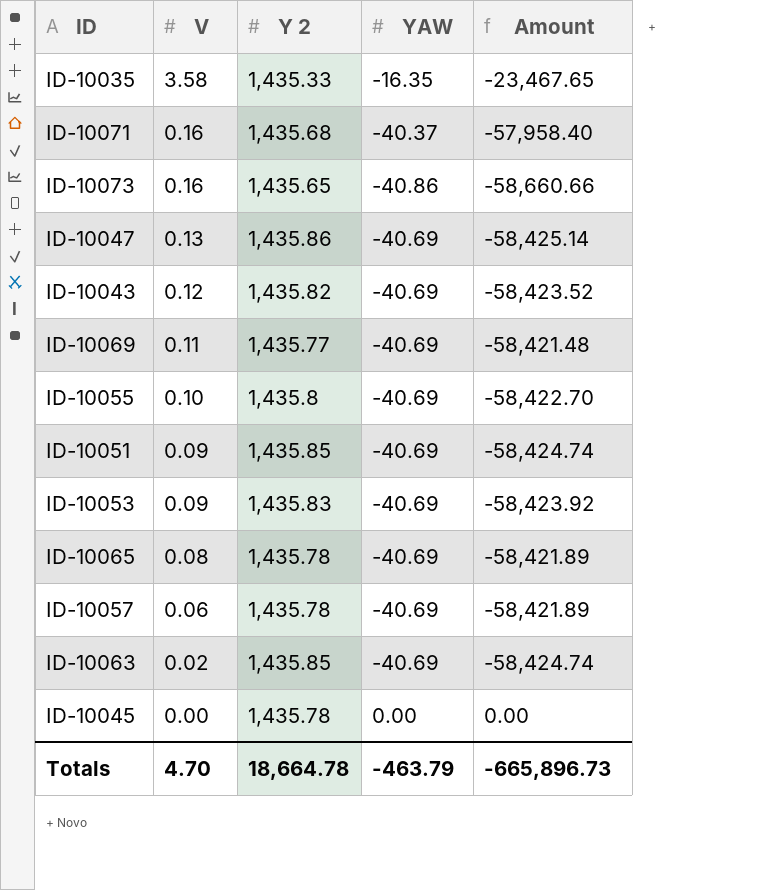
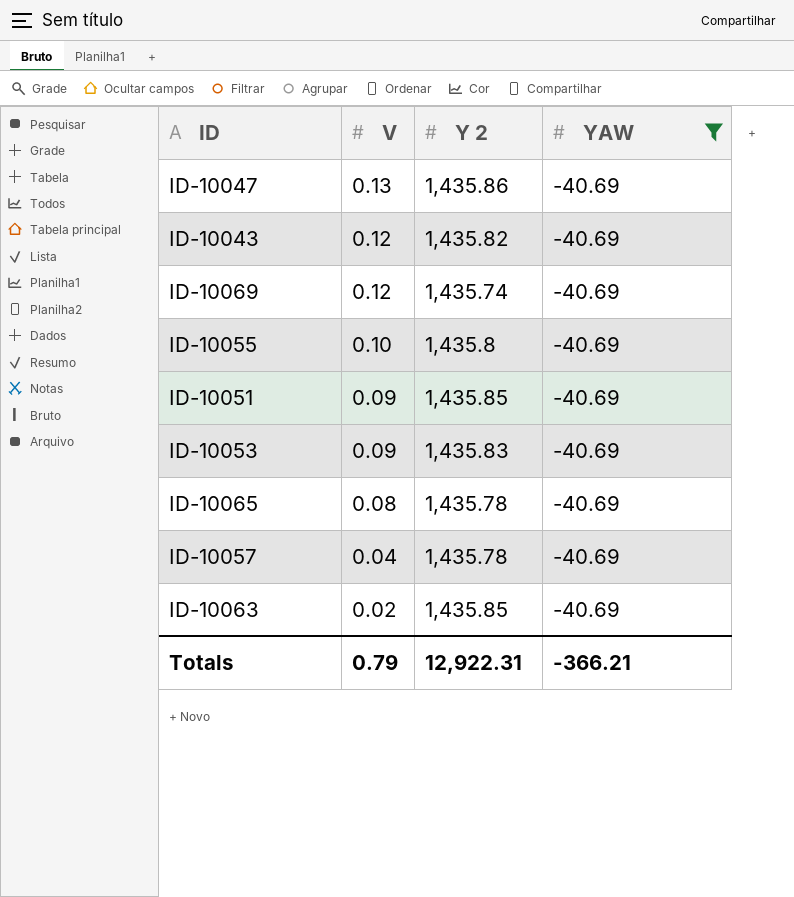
filter: none -> YAW = -40.69
column Amount | formula: [Y 2] * [YAW] -> none
ID-10069 | V: 0.11 -> 0.12
ID-10069 | Y 2: 1,435.77 -> 1,435.74
ID-10057 | V: 0.06 -> 0.04
Totals | V: 4.70 -> 0.79
Totals | Y 2: 18,664.78 -> 12,922.31
Totals | YAW: -463.79 -> -366.21

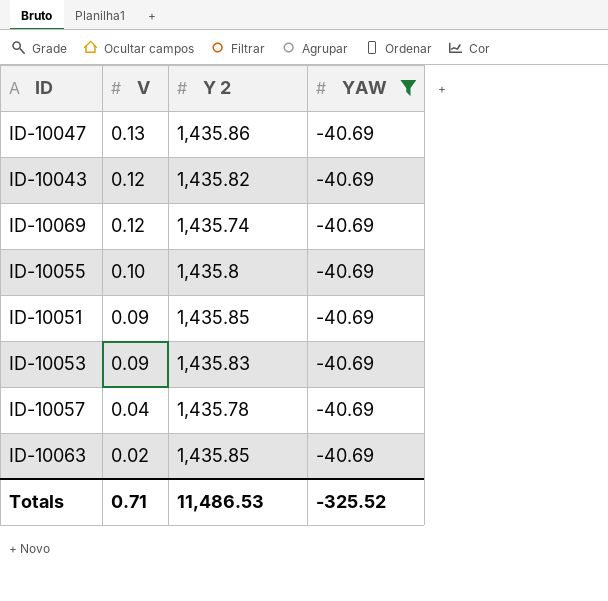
row ID-10065: 0.08 | 1,435.78 | -40.69 -> none
Totals | V: 0.79 -> 0.71
Totals | Y 2: 12,922.31 -> 11,486.53
Totals | YAW: -366.21 -> -325.52

